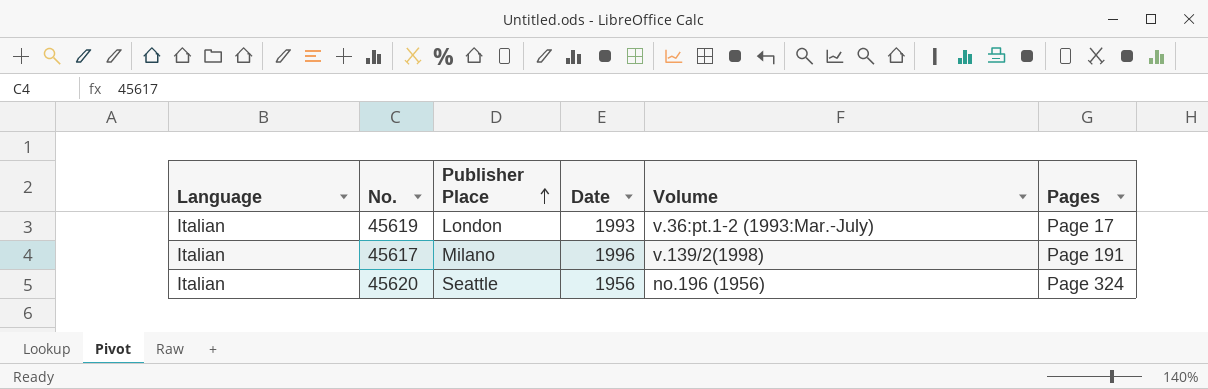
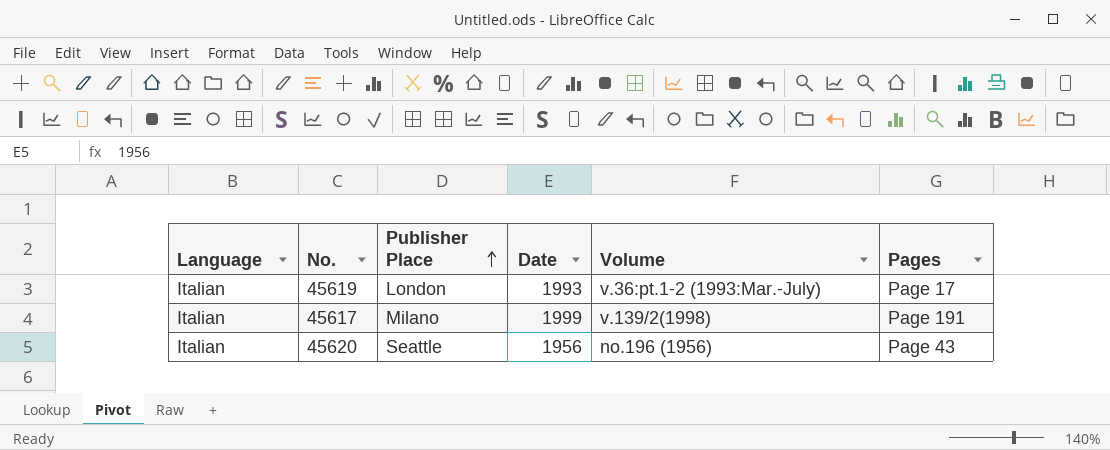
45617 | Date: 1996 -> 1999
45620 | Pages: Page 324 -> Page 43

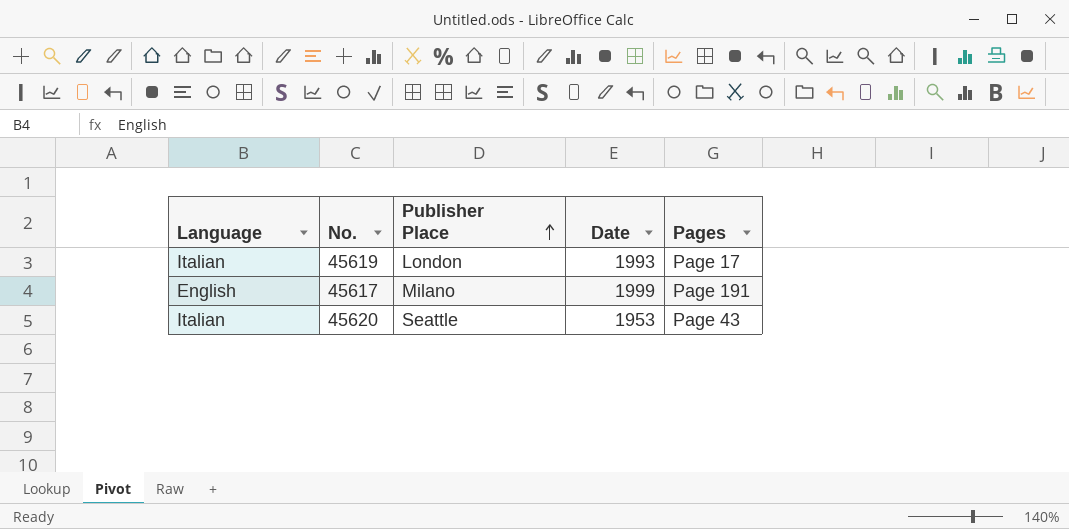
column Volume | position: 5 -> none
45617 | Language: Italian -> English
45620 | Date: 1956 -> 1953

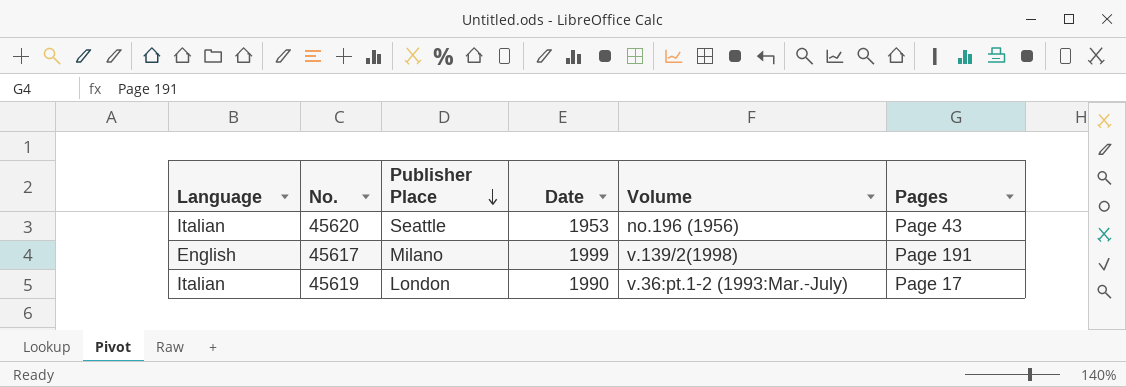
row order: Publisher Place ascending -> Publisher Place descending
column Volume | position: none -> 5
45619 | Date: 1993 -> 1990

